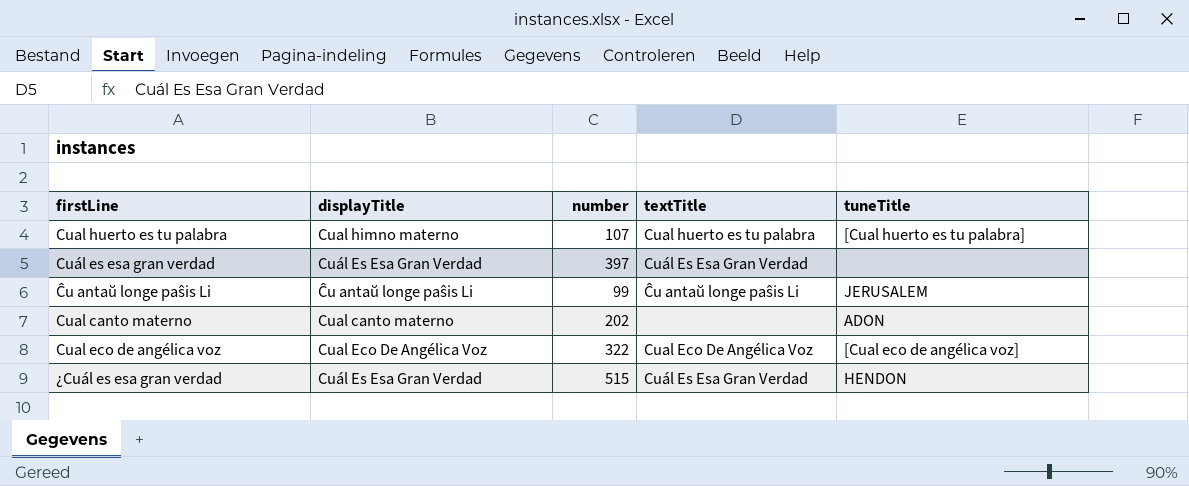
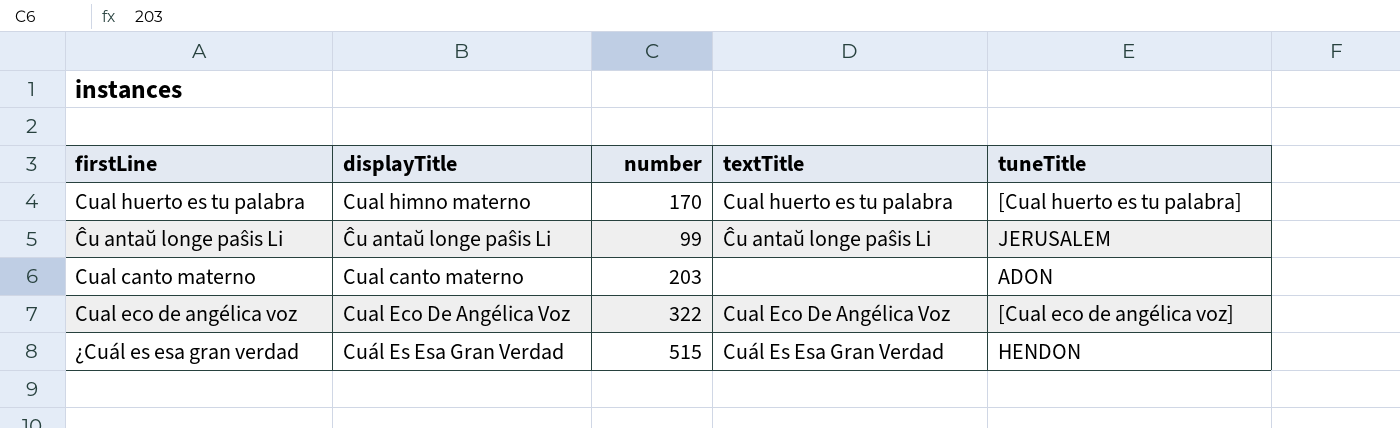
row Cuál es esa gran verdad: Cuál Es Esa Gran Verdad | 397 | Cuál Es Esa Gran Verdad | none -> none
Cual huerto es tu palabra | number: 107 -> 170
Cual canto materno | number: 202 -> 203

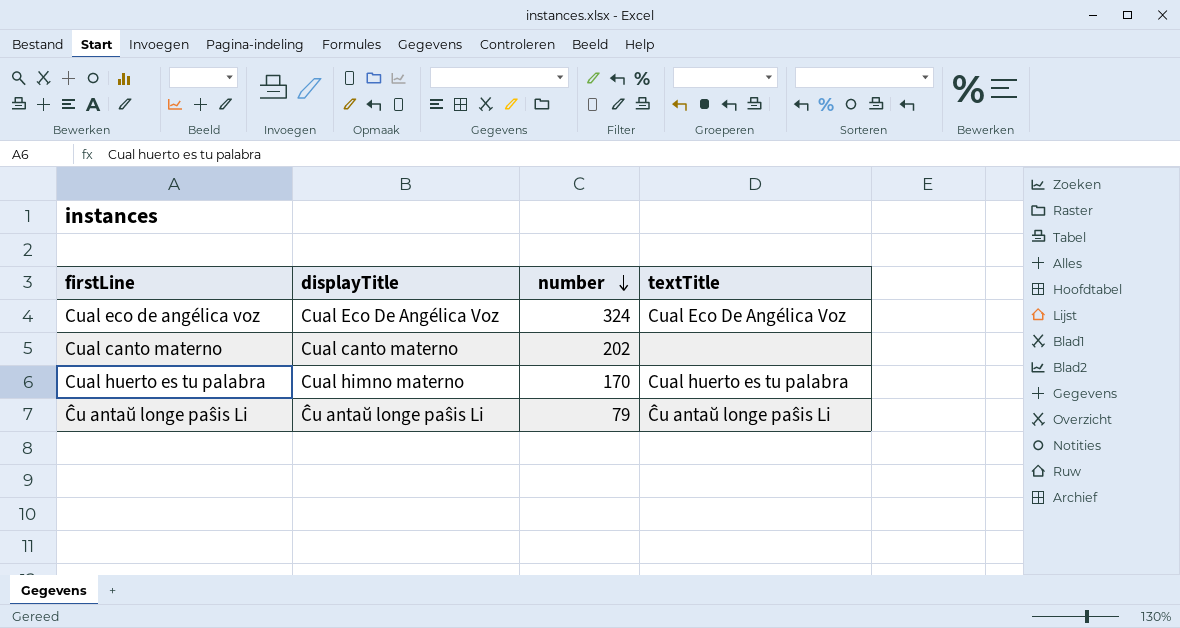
row order: none -> number descending
column tuneTitle | position: 5 -> none
row ¿Cuál es esa gran verdad: Cuál Es Esa Gran Verdad | 515 | Cuál Es Esa Gran Verdad | HENDON -> none
Cual eco de angélica voz | number: 322 -> 324
Cual canto materno | number: 203 -> 202
Ĉu antaŭ longe paŝis Li | number: 99 -> 79

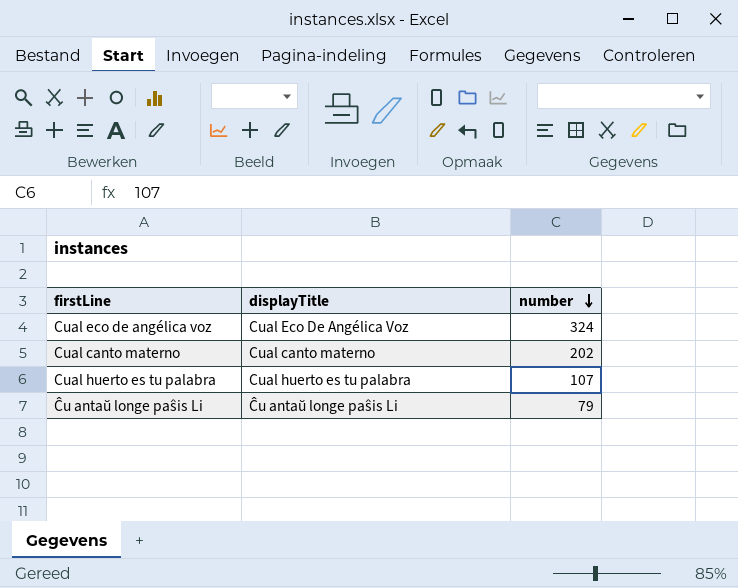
column textTitle | position: 4 -> none
Cual huerto es tu palabra | displayTitle: Cual himno materno -> Cual huerto es tu palabra
Cual huerto es tu palabra | number: 170 -> 107

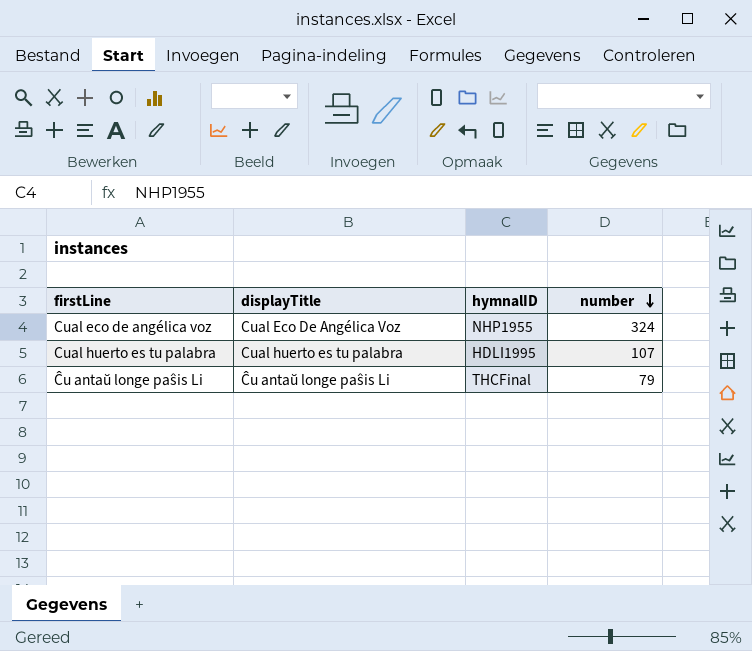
column hymnalID | position: none -> 3
row Cual canto materno: Cual canto materno | 202 -> none

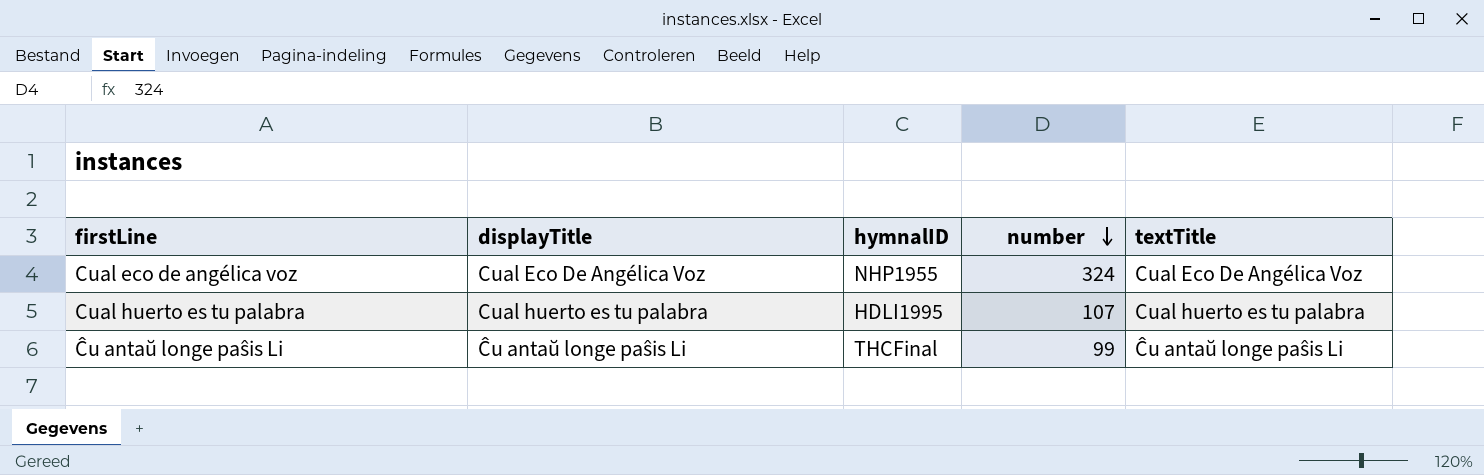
column textTitle | position: none -> 5
Ĉu antaŭ longe paŝis Li | number: 79 -> 99

